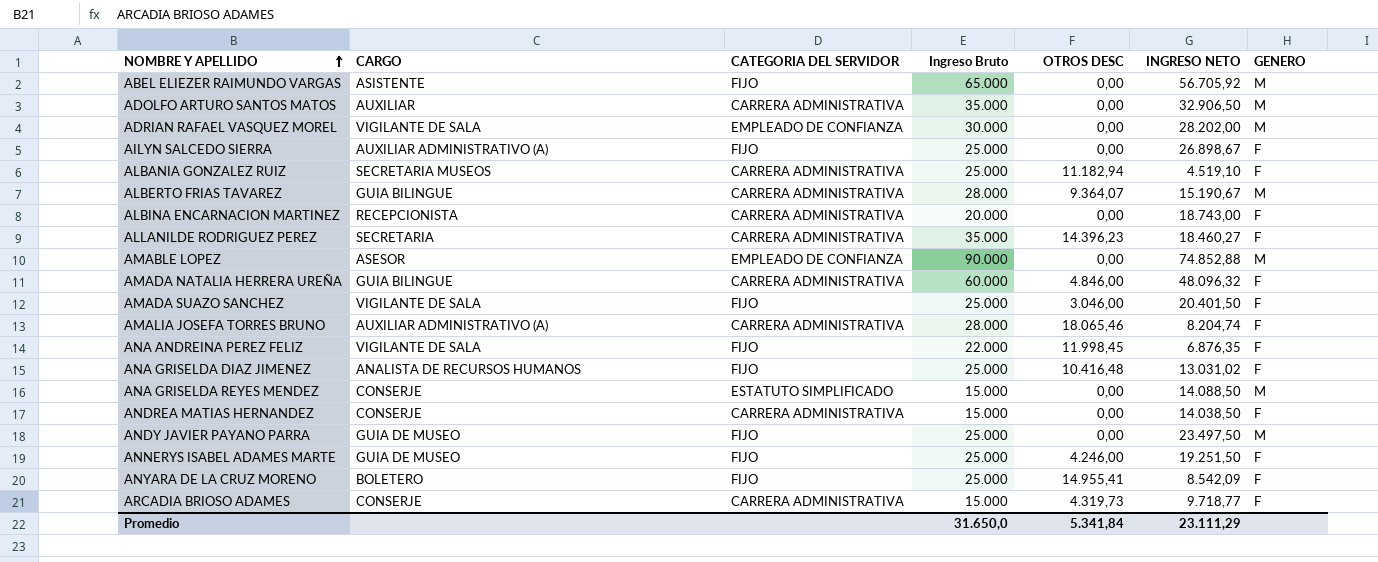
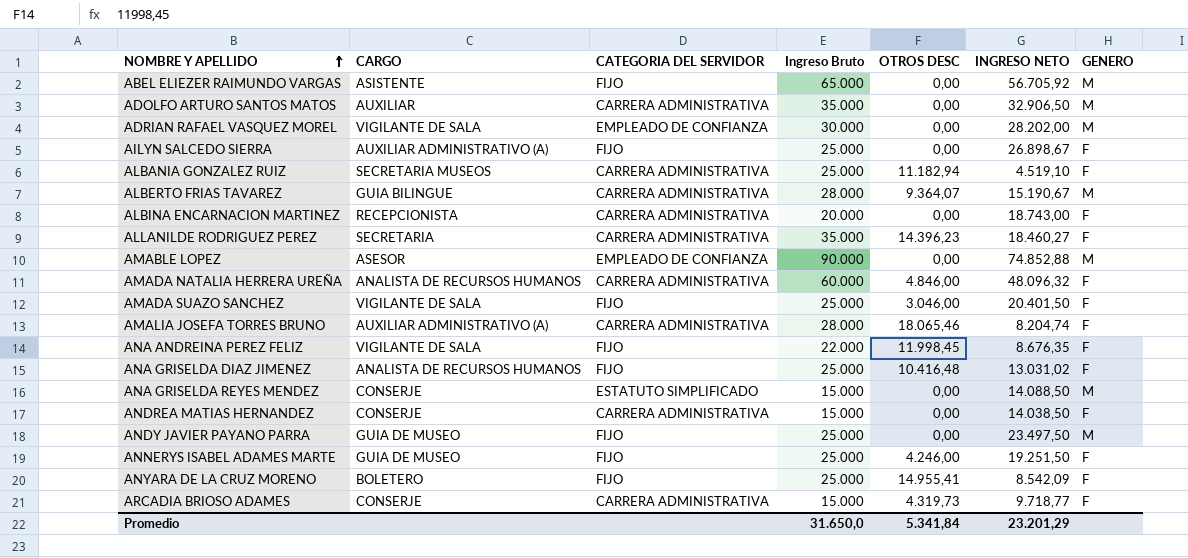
AMADA NATALIA HERRERA UREÑA | CARGO: GUIA BILINGUE -> ANALISTA DE RECURSOS HUMANOS
ANA ANDREINA PEREZ FELIZ | INGRESO NETO: 6.876,35 -> 8.676,35
Promedio | INGRESO NETO: 23.111,29 -> 23.201,29

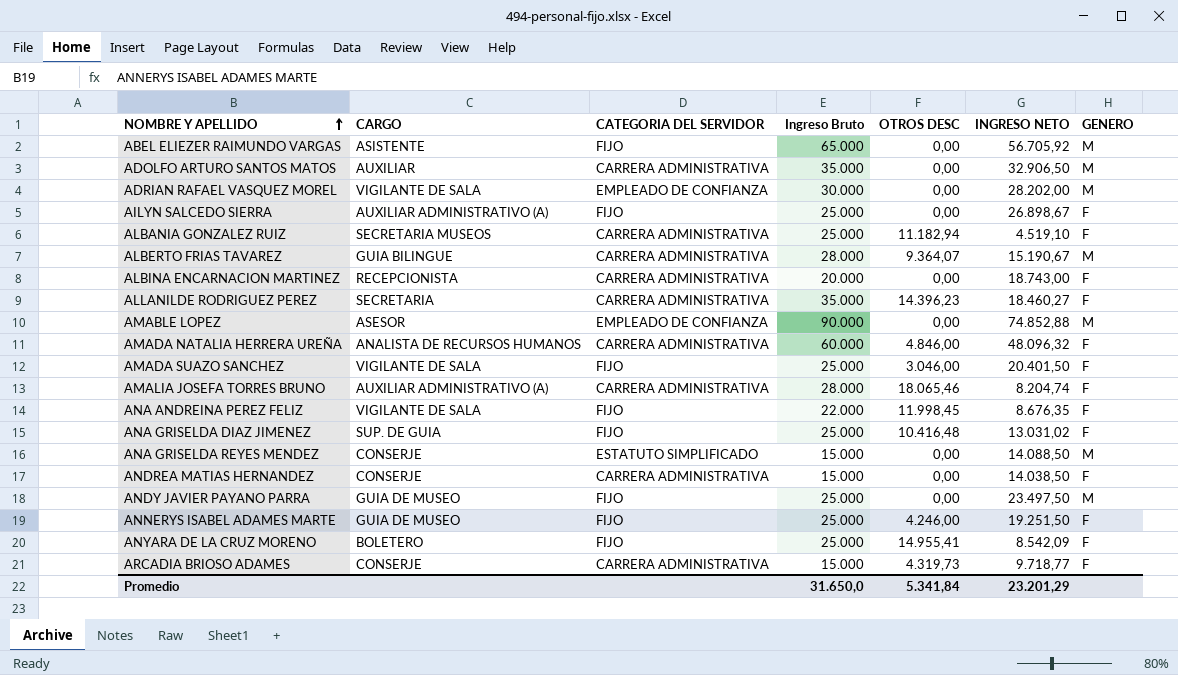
ANA GRISELDA DIAZ JIMENEZ | CARGO: ANALISTA DE RECURSOS HUMANOS -> SUP. DE GUIA

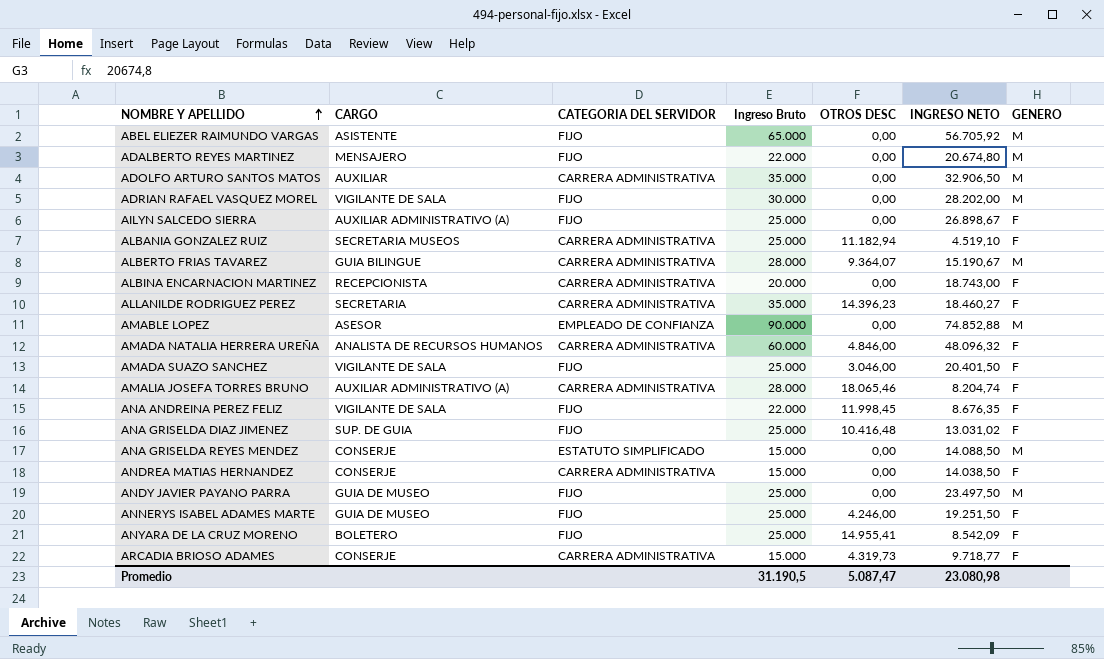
row ADALBERTO REYES MARTINEZ: none -> MENSAJERO | FIJO | 22.000 | 0,00 | 20.674,80 | M
ADRIAN RAFAEL VASQUEZ MOREL | CATEGORIA DEL SERVIDOR: EMPLEADO DE CONFIANZA -> FIJO
Promedio | Ingreso Bruto: 31.650,0 -> 31.190,5
Promedio | OTROS DESC: 5.341,84 -> 5.087,47
Promedio | INGRESO NETO: 23.201,29 -> 23.080,98

